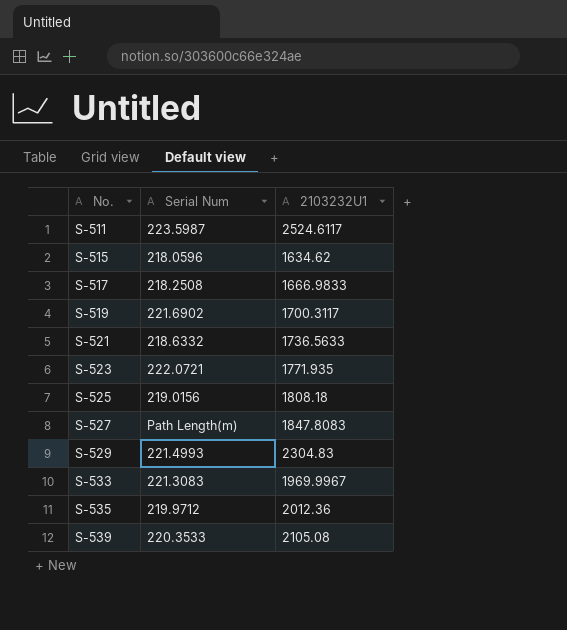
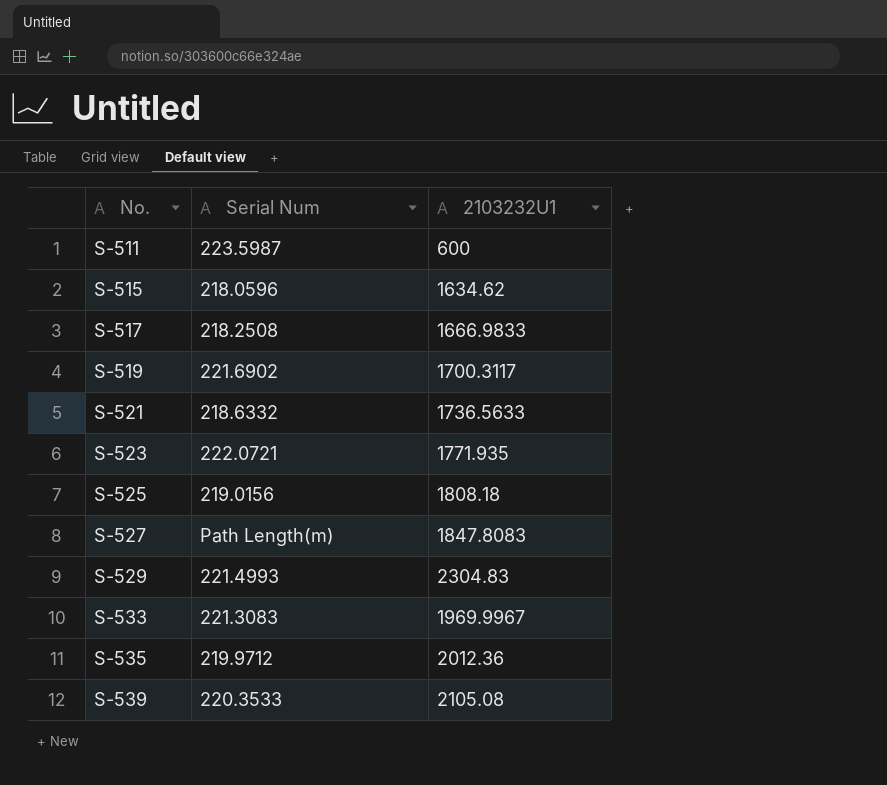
S-511 | 2103232U1: 2524.6117 -> 600

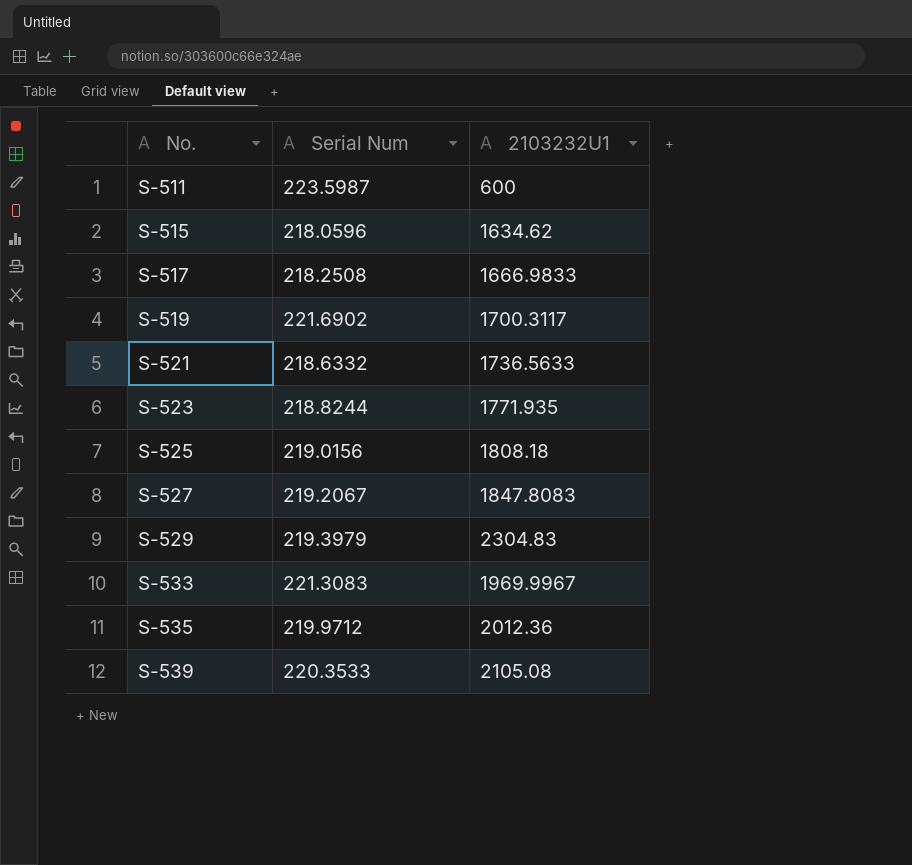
S-523 | Serial Num: 222.0721 -> 218.8244
S-527 | Serial Num: Path Length(m) -> 219.2067
S-529 | Serial Num: 221.4993 -> 219.3979

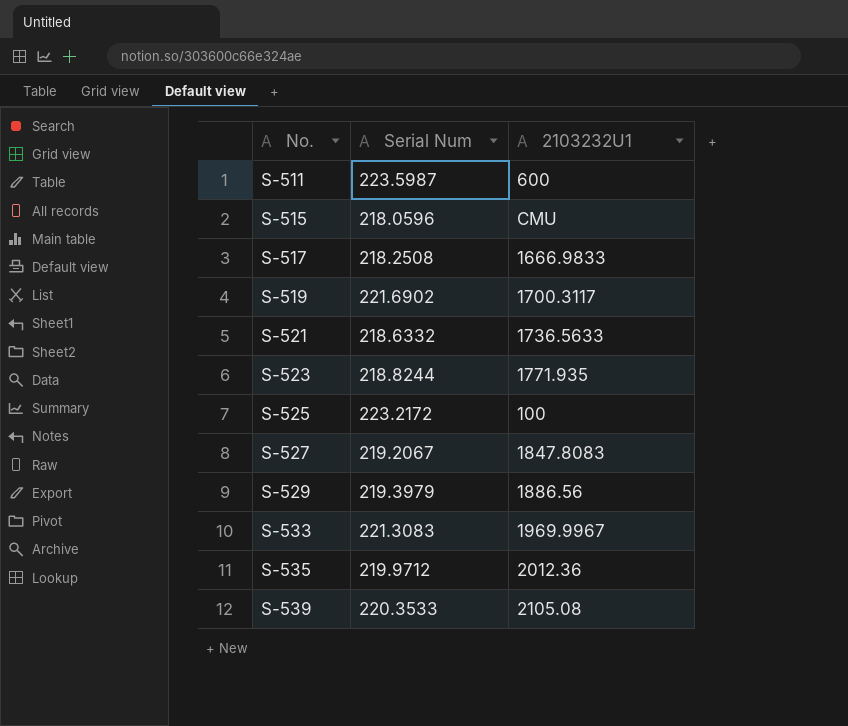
S-515 | 2103232U1: 1634.62 -> CMU
S-525 | Serial Num: 219.0156 -> 223.2172
S-525 | 2103232U1: 1808.18 -> 100
S-529 | 2103232U1: 2304.83 -> 1886.56

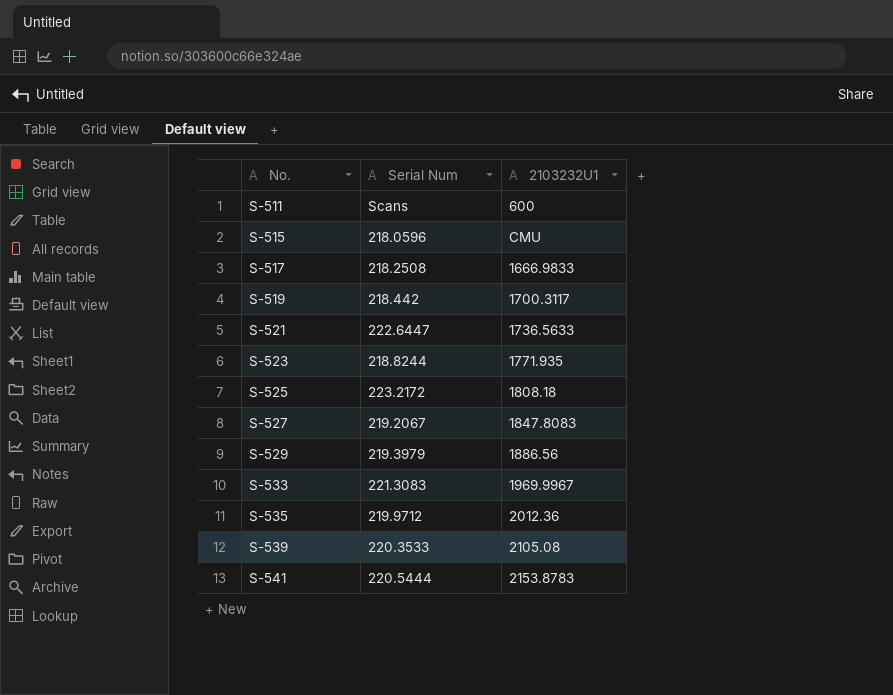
S-511 | Serial Num: 223.5987 -> Scans
S-519 | Serial Num: 221.6902 -> 218.442
S-521 | Serial Num: 218.6332 -> 222.6447
S-525 | 2103232U1: 100 -> 1808.18
row S-541: none -> 220.5444 | 2153.8783

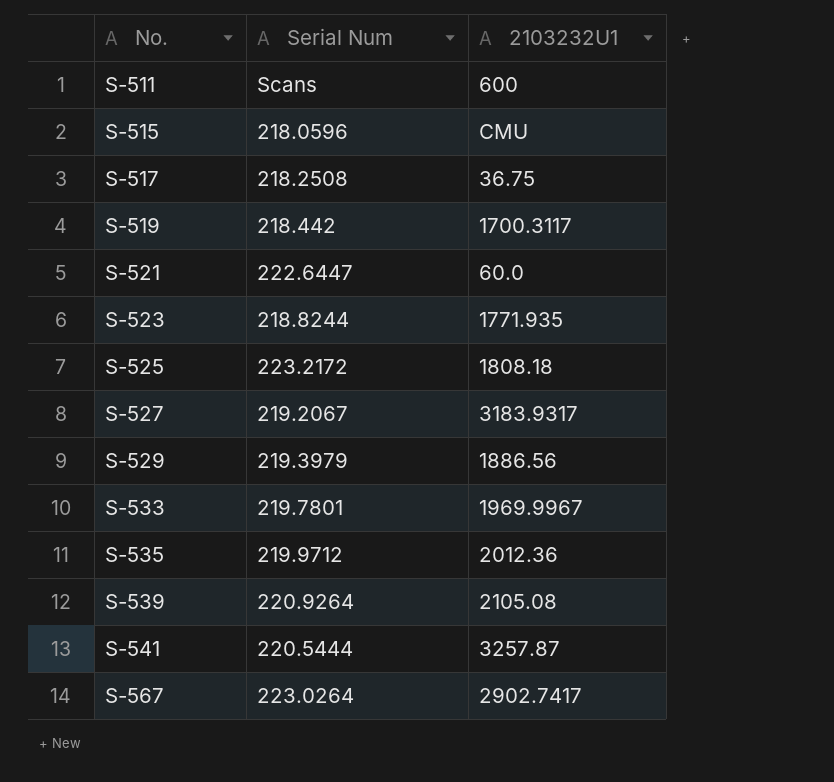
S-517 | 2103232U1: 1666.9833 -> 36.75
S-521 | 2103232U1: 1736.5633 -> 60.0
S-527 | 2103232U1: 1847.8083 -> 3183.9317
S-533 | Serial Num: 221.3083 -> 219.7801
S-539 | Serial Num: 220.3533 -> 220.9264
S-541 | 2103232U1: 2153.8783 -> 3257.87
row S-567: none -> 223.0264 | 2902.7417

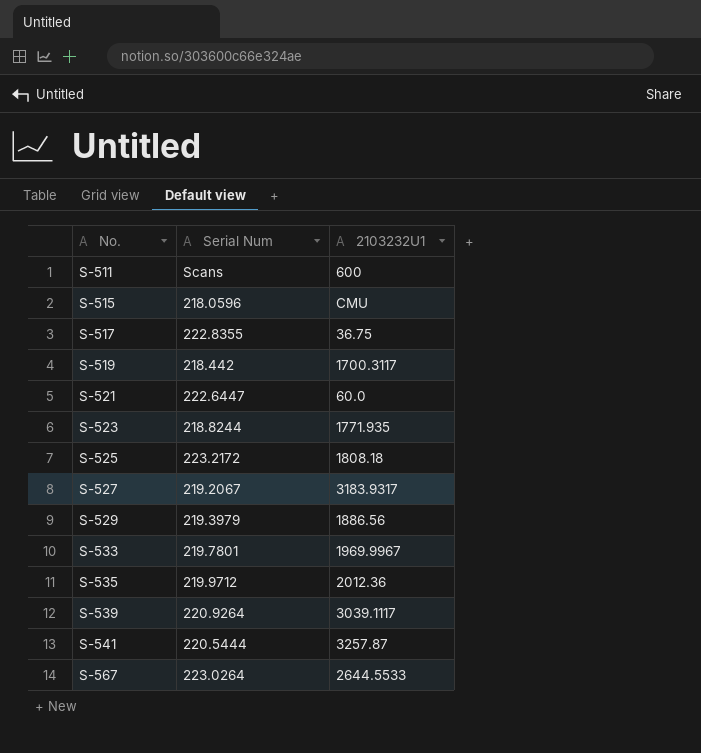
S-517 | Serial Num: 218.2508 -> 222.8355
S-539 | 2103232U1: 2105.08 -> 3039.1117
S-567 | 2103232U1: 2902.7417 -> 2644.5533

